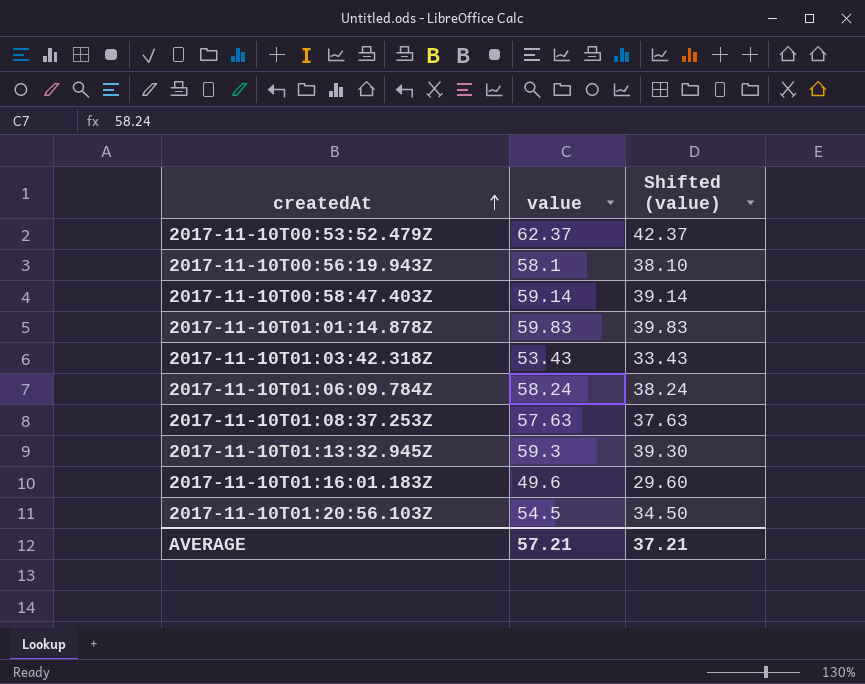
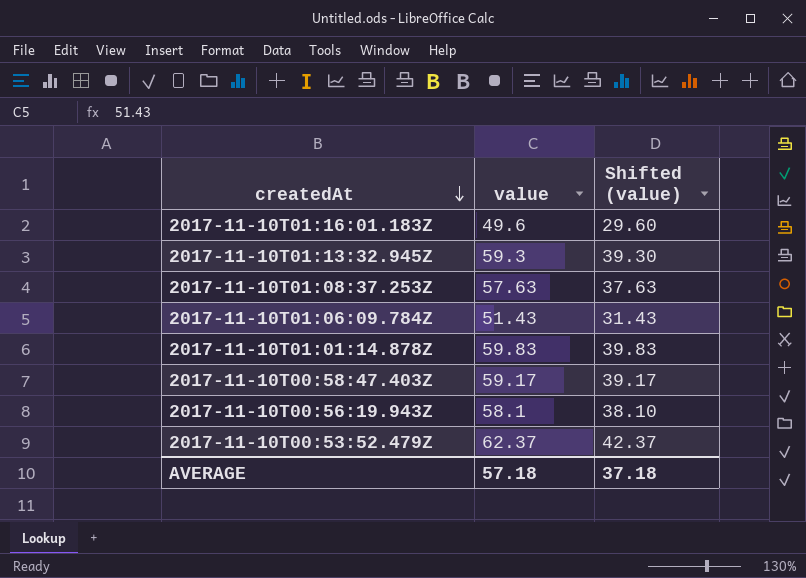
row order: createdAt ascending -> createdAt descending
row 2017-11-10T01:03:42.318Z: 53.43 | 33.43 -> none
row 2017-11-10T01:20:56.103Z: 54.5 | 34.50 -> none
2017-11-10T01:06:09.784Z | value: 58.24 -> 51.43
2017-11-10T01:06:09.784Z | Shifted (value): 38.24 -> 31.43
2017-11-10T00:58:47.403Z | value: 59.14 -> 59.17
2017-11-10T00:58:47.403Z | Shifted (value): 39.14 -> 39.17
AVERAGE | value: 57.21 -> 57.18
AVERAGE | Shifted (value): 37.21 -> 37.18

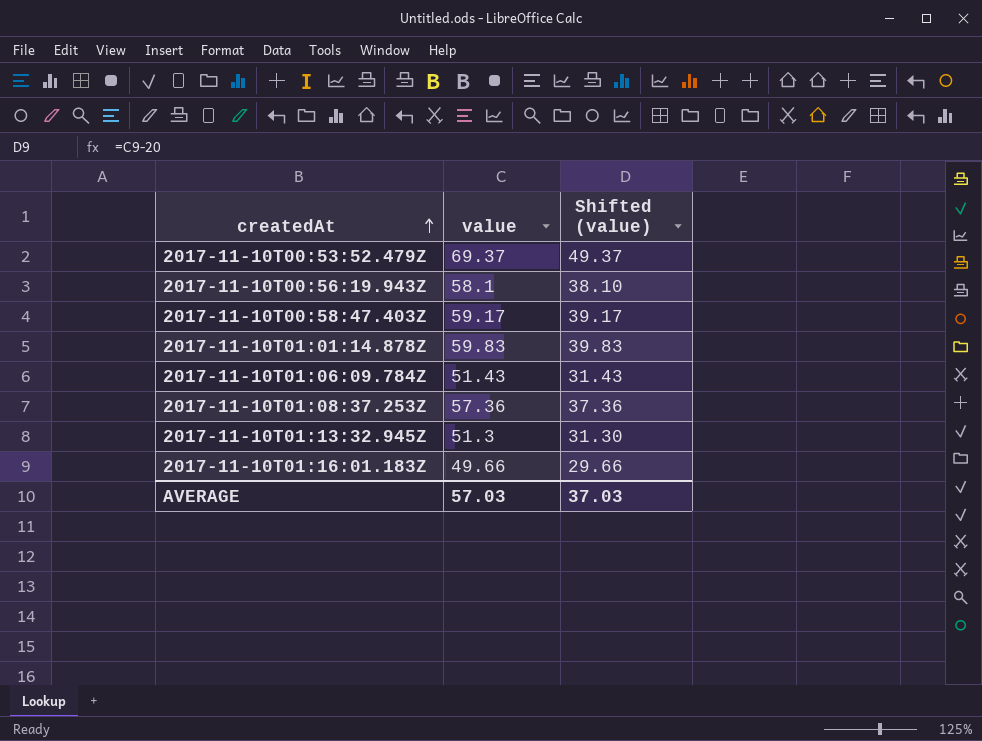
row order: createdAt descending -> createdAt ascending
2017-11-10T00:53:52.479Z | value: 62.37 -> 69.37
2017-11-10T00:53:52.479Z | Shifted (value): 42.37 -> 49.37
2017-11-10T01:08:37.253Z | value: 57.63 -> 57.36
2017-11-10T01:08:37.253Z | Shifted (value): 37.63 -> 37.36
2017-11-10T01:13:32.945Z | value: 59.3 -> 51.3
2017-11-10T01:13:32.945Z | Shifted (value): 39.30 -> 31.30
2017-11-10T01:16:01.183Z | value: 49.6 -> 49.66
2017-11-10T01:16:01.183Z | Shifted (value): 29.60 -> 29.66
AVERAGE | value: 57.18 -> 57.03
AVERAGE | Shifted (value): 37.18 -> 37.03

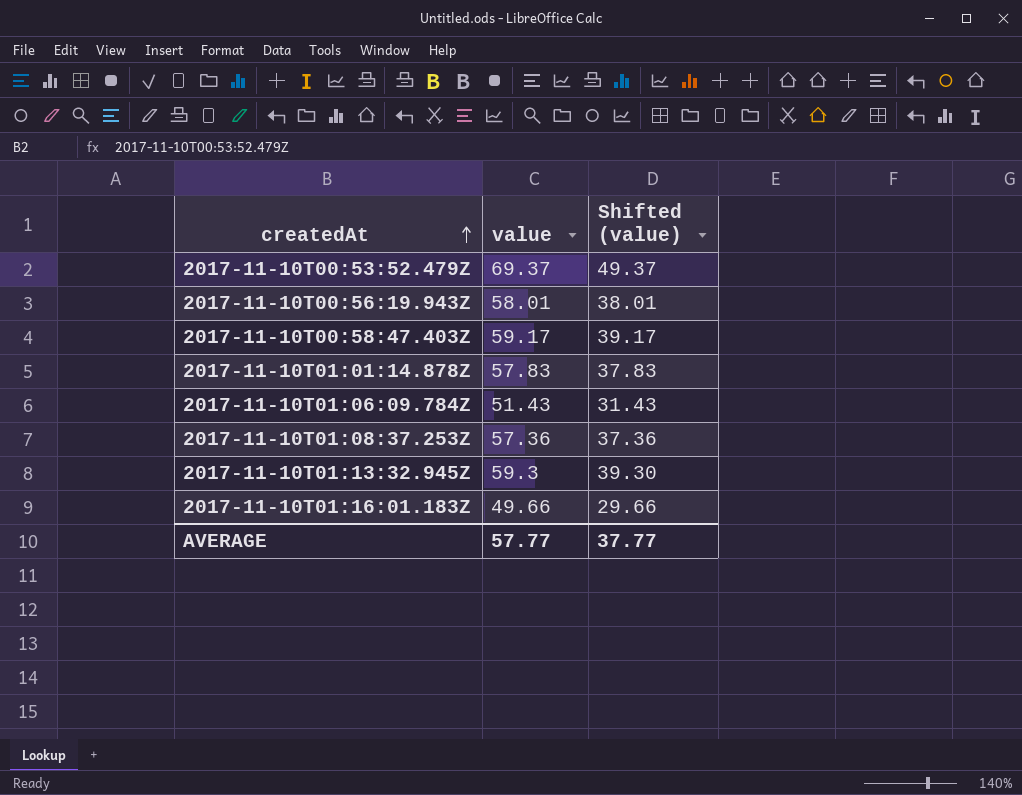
2017-11-10T00:56:19.943Z | value: 58.1 -> 58.01
2017-11-10T00:56:19.943Z | Shifted (value): 38.10 -> 38.01
2017-11-10T01:01:14.878Z | value: 59.83 -> 57.83
2017-11-10T01:01:14.878Z | Shifted (value): 39.83 -> 37.83
2017-11-10T01:13:32.945Z | value: 51.3 -> 59.3
2017-11-10T01:13:32.945Z | Shifted (value): 31.30 -> 39.30
AVERAGE | value: 57.03 -> 57.77
AVERAGE | Shifted (value): 37.03 -> 37.77

